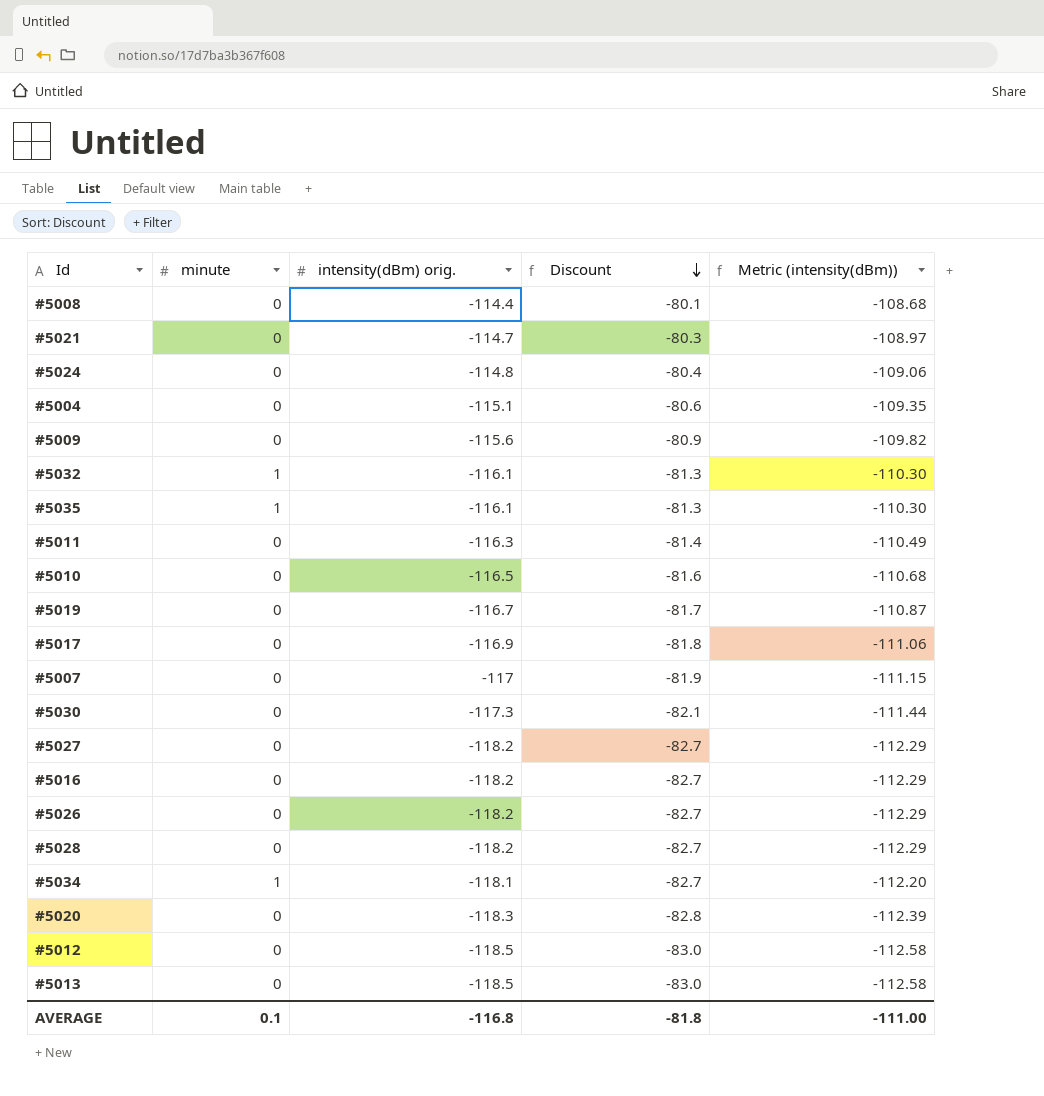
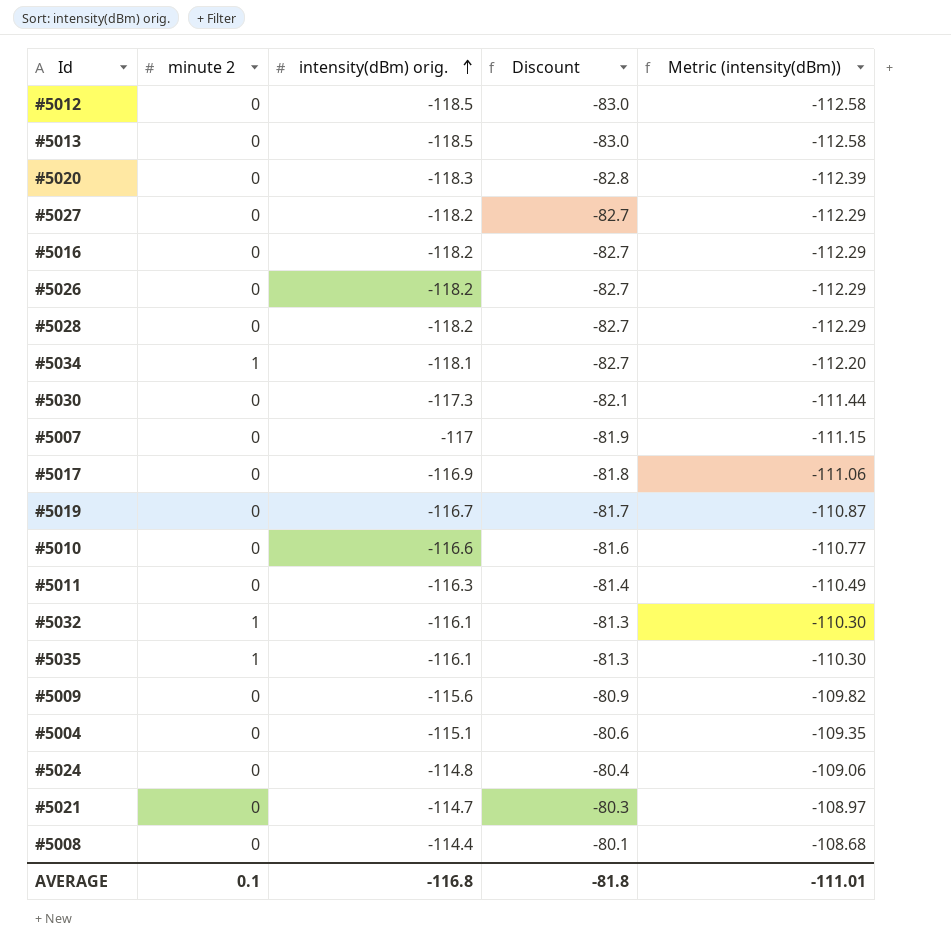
row order: Discount descending -> intensity(dBm) orig. ascending
column name: minute -> minute 2
#5010 | intensity(dBm) orig.: -116.5 -> -116.6
#5010 | Metric (intensity(dBm)): -110.68 -> -110.77
AVERAGE | Metric (intensity(dBm)): -111.00 -> -111.01

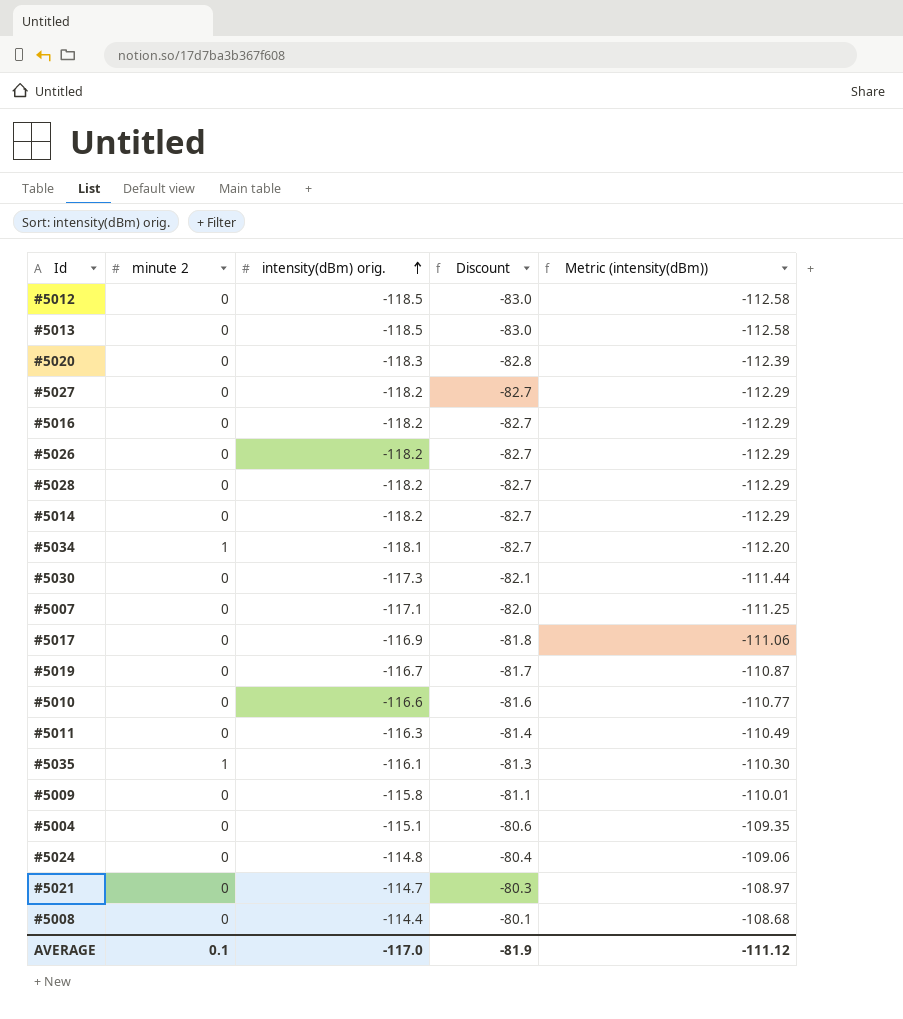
row #5032: 1 | -116.1 | -81.3 | -110.30 -> none
row #5014: none -> 0 | -118.2 | -82.7 | -112.29
#5007 | intensity(dBm) orig.: -117 -> -117.1
#5007 | Discount: -81.9 -> -82.0
#5007 | Metric (intensity(dBm)): -111.15 -> -111.25
#5009 | intensity(dBm) orig.: -115.6 -> -115.8
#5009 | Discount: -80.9 -> -81.1
#5009 | Metric (intensity(dBm)): -109.82 -> -110.01
AVERAGE | intensity(dBm) orig.: -116.8 -> -117.0
AVERAGE | Discount: -81.8 -> -81.9
AVERAGE | Metric (intensity(dBm)): -111.01 -> -111.12

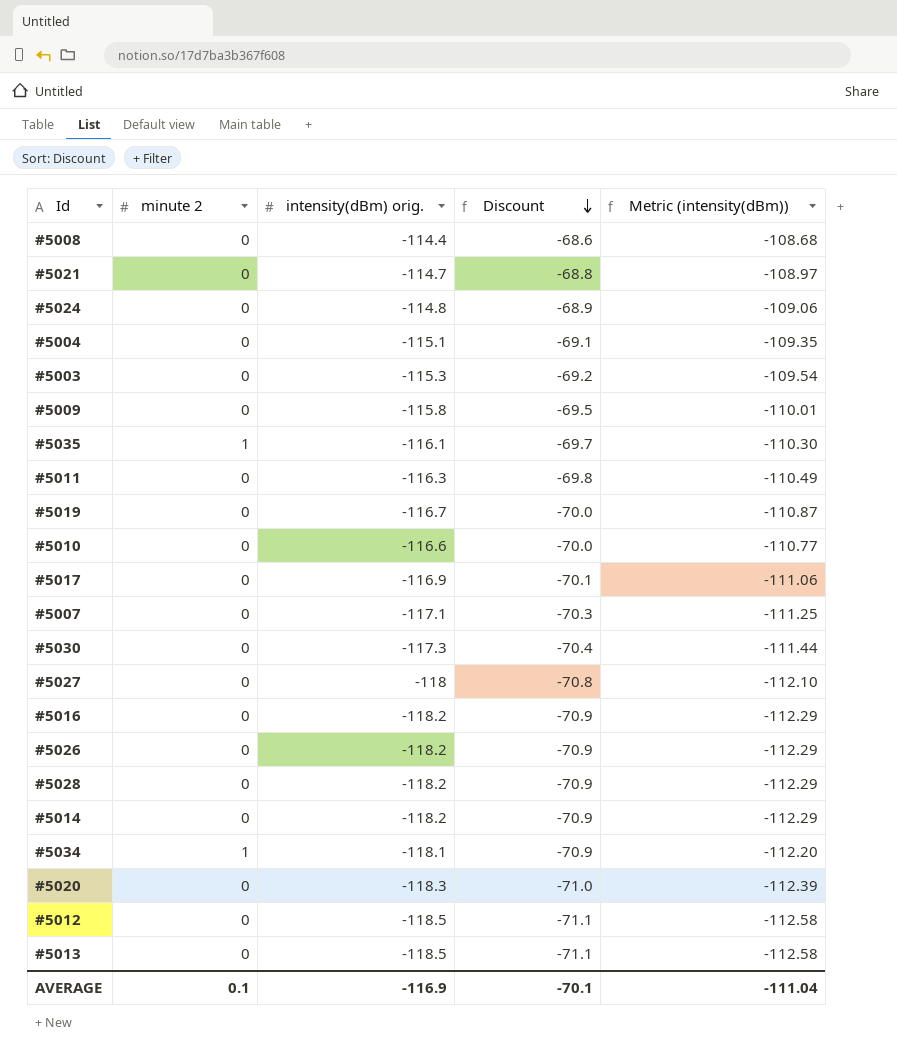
row order: intensity(dBm) orig. ascending -> Discount descending
column Discount | formula: [intensity(dBm) orig.] * 0.7 -> [intensity(dBm) orig.] * 0.6
row #5003: none -> 0 | -115.3 | -69.2 | -109.54
#5027 | intensity(dBm) orig.: -118.2 -> -118
#5027 | Metric (intensity(dBm)): -112.29 -> -112.10
AVERAGE | intensity(dBm) orig.: -117.0 -> -116.9
AVERAGE | Discount: -81.9 -> -70.1
AVERAGE | Metric (intensity(dBm)): -111.12 -> -111.04

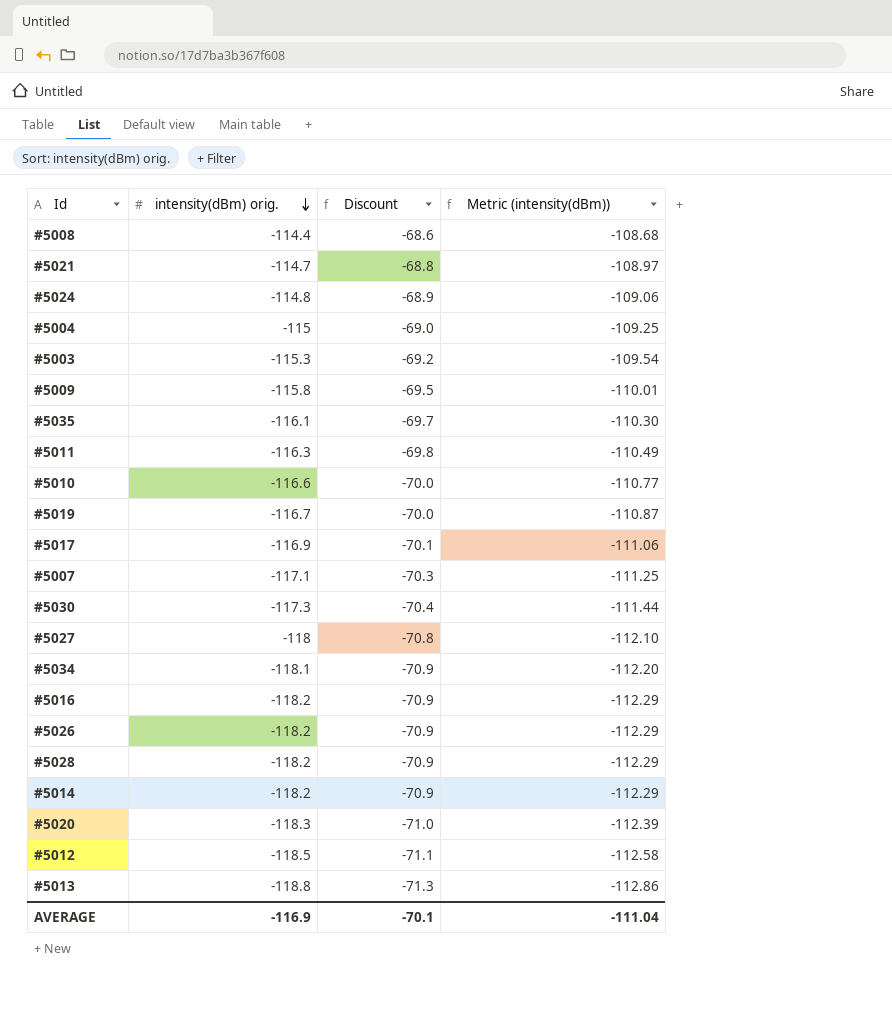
row order: Discount descending -> intensity(dBm) orig. descending
column minute 2 | position: 2 -> none
#5004 | intensity(dBm) orig.: -115.1 -> -115
#5004 | Discount: -69.1 -> -69.0
#5004 | Metric (intensity(dBm)): -109.35 -> -109.25
#5013 | intensity(dBm) orig.: -118.5 -> -118.8
#5013 | Discount: -71.1 -> -71.3
#5013 | Metric (intensity(dBm)): -112.58 -> -112.86

